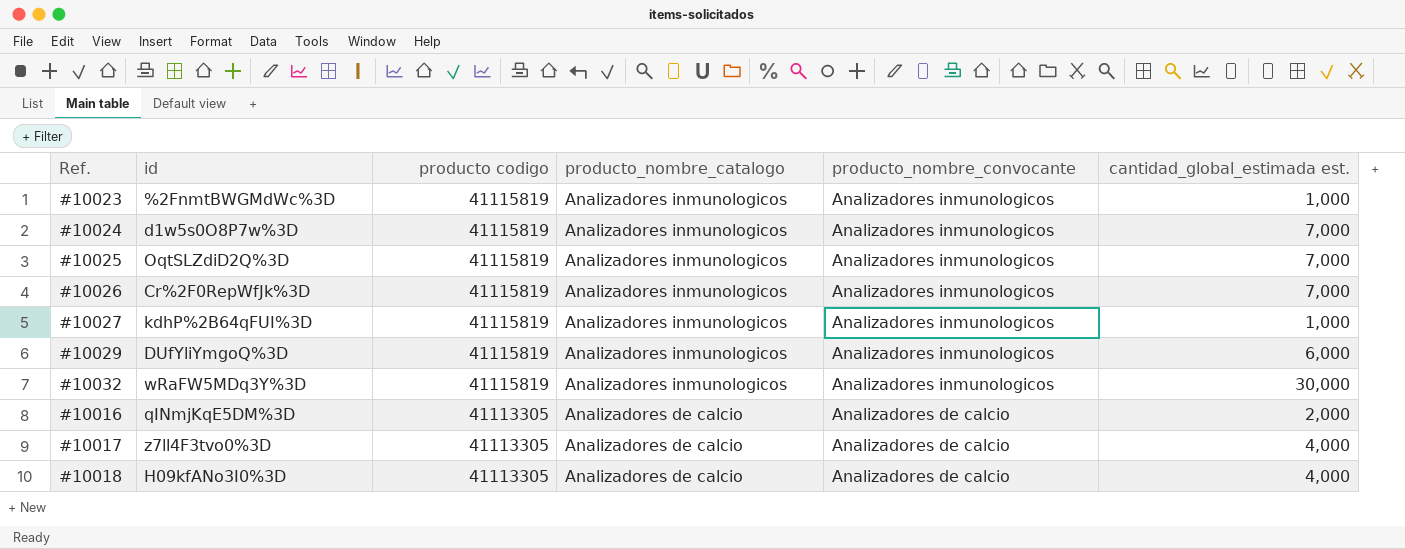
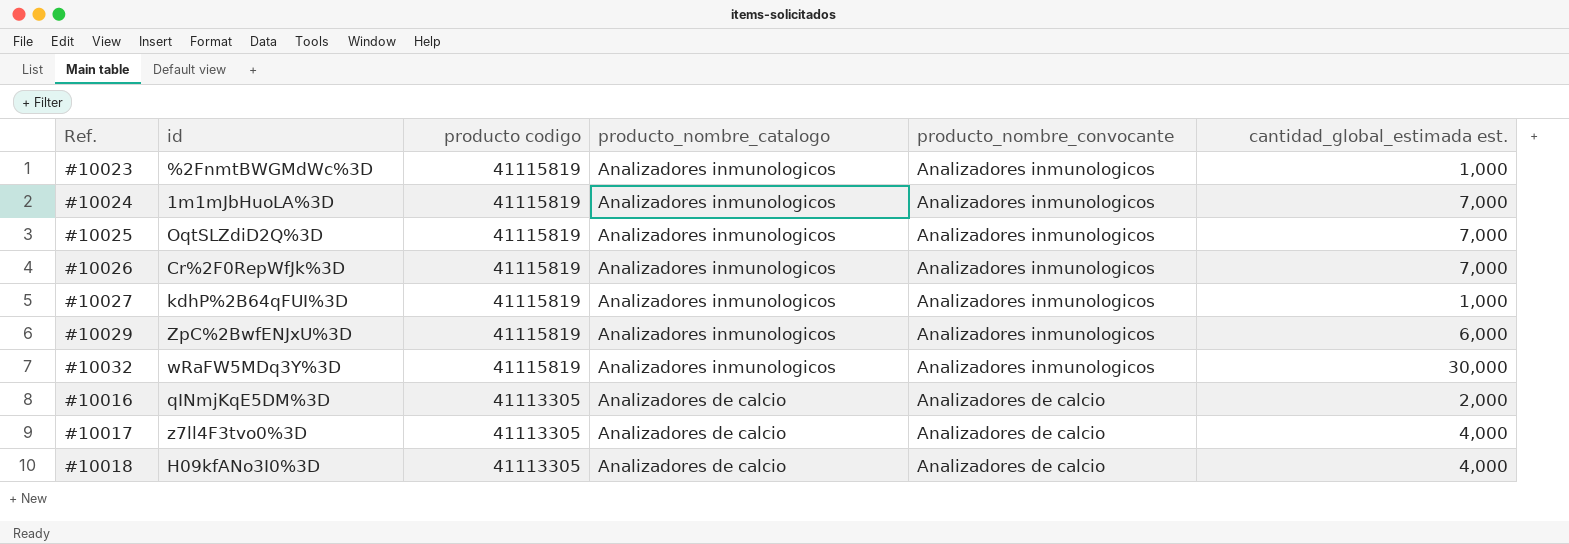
#10024 | id: d1w5s0O8P7w%3D -> 1m1mJbHuoLA%3D
#10029 | id: DUfYliYmgoQ%3D -> ZpC%2BwfENJxU%3D

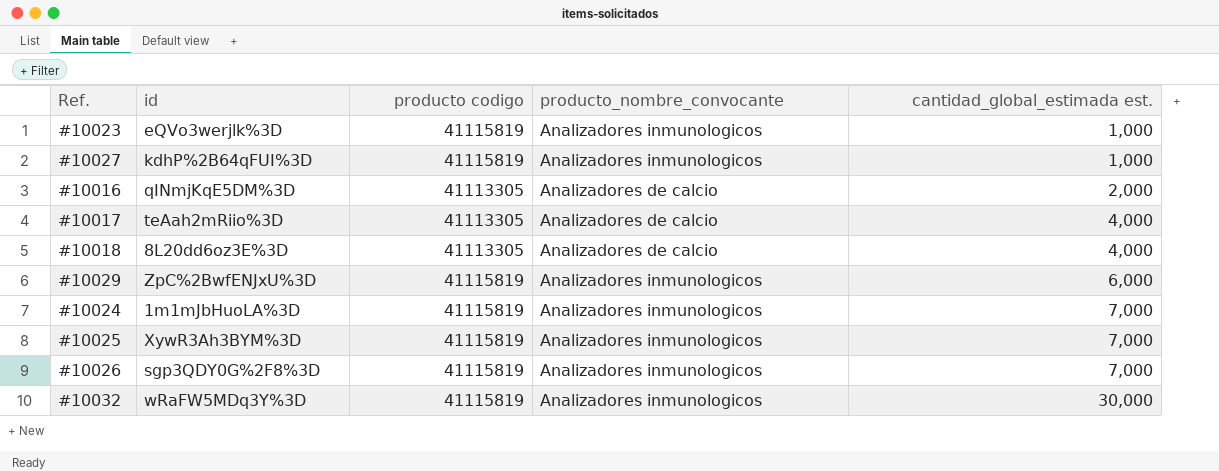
row order: producto codigo descending -> cantidad_global_estimada est. ascending
column producto_nombre_catalogo | position: 4 -> none
#10023 | id: %2FnmtBWGMdWc%3D -> eQVo3werjlk%3D
#10017 | id: z7ll4F3tvo0%3D -> teAah2mRiio%3D
#10018 | id: H09kfANo3I0%3D -> 8L20dd6oz3E%3D
#10025 | id: OqtSLZdiD2Q%3D -> XywR3Ah3BYM%3D
#10026 | id: Cr%2F0RepWfJk%3D -> sgp3QDY0G%2F8%3D

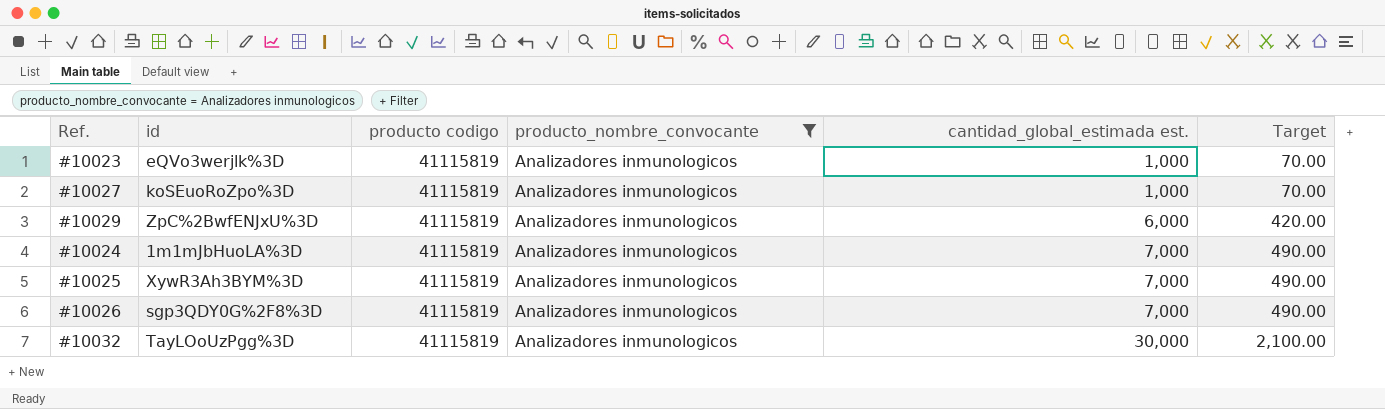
filter: none -> producto_nombre_convocante = Analizadores inmunologicos
column Target | formula: none -> [cantidad_global_estimada est.] * 0.07
#10027 | id: kdhP%2B64qFUI%3D -> koSEuoRoZpo%3D
#10032 | id: wRaFW5MDq3Y%3D -> TayLOoUzPgg%3D

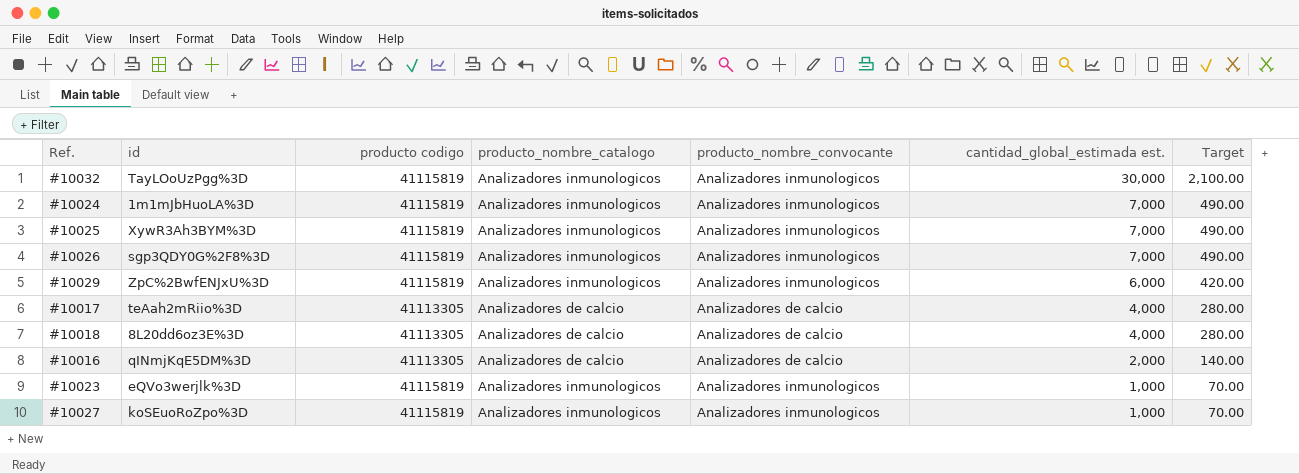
filter: producto_nombre_convocante = Analizadores inmunologicos -> none
row order: cantidad_global_estimada est. ascending -> cantidad_global_estimada est. descending
column producto_nombre_catalogo | position: none -> 4

